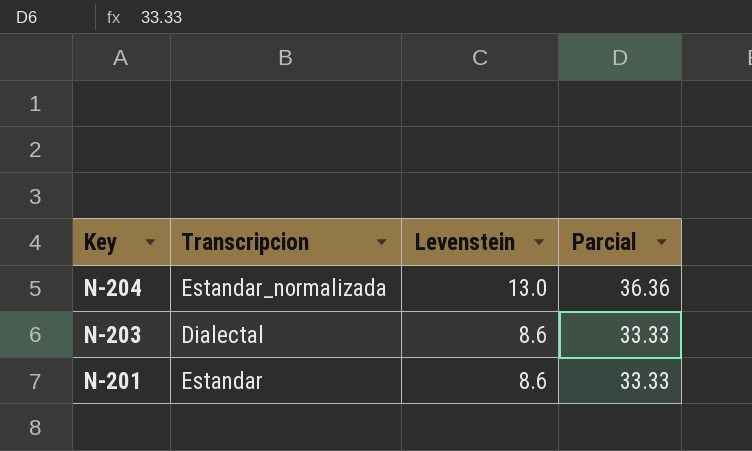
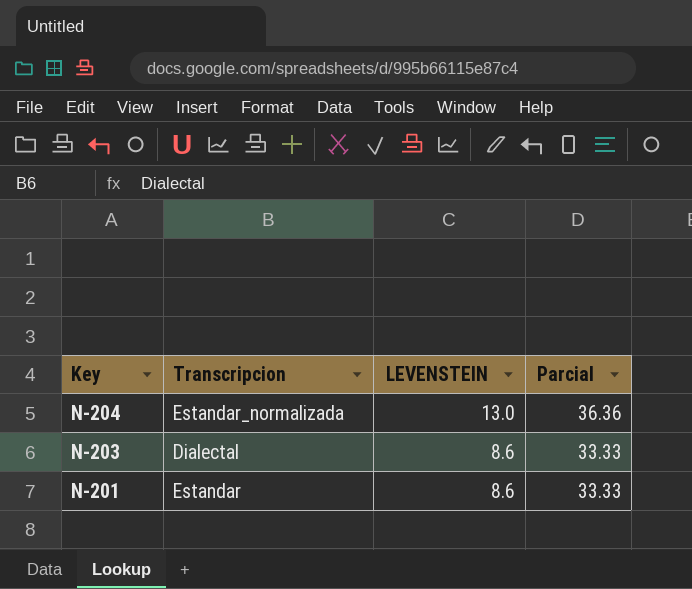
column name: Levenstein -> LEVENSTEIN

